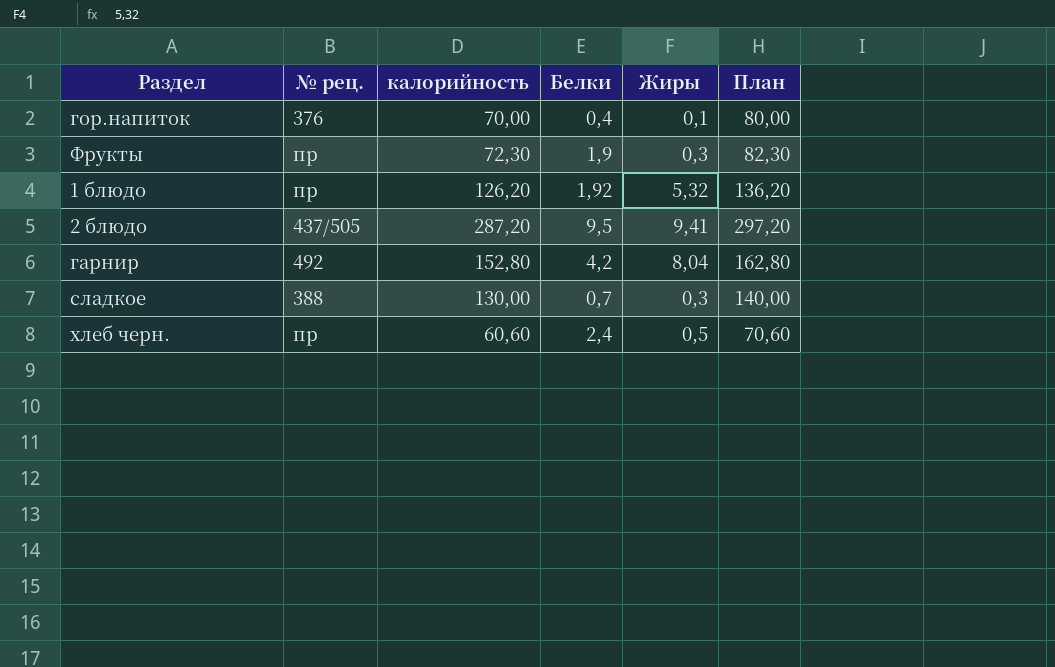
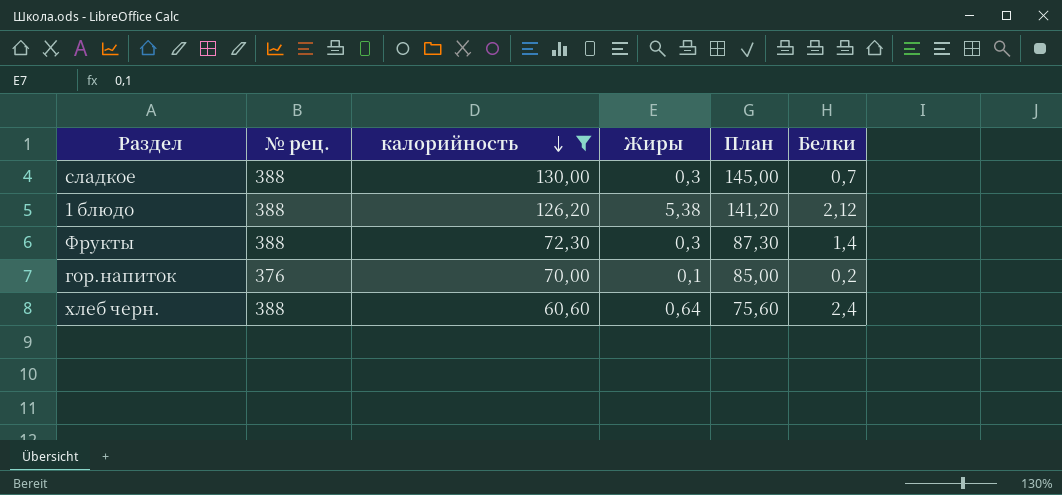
filter: none -> калорийность <= 130,00
row order: none -> калорийность descending
column План | formula: [калорийность] + 10 -> [калорийность] + 15
column Белки | position: 4 -> 6
1 блюдо | № рец.: пр -> 388
1 блюдо | Жиры: 5,32 -> 5,38
1 блюдо | Белки: 1,92 -> 2,12
Фрукты | № рец.: пр -> 388
Фрукты | Белки: 1,9 -> 1,4
гор.напиток | Белки: 0,4 -> 0,2
хлеб черн. | № рец.: пр -> 388
хлеб черн. | Жиры: 0,5 -> 0,64

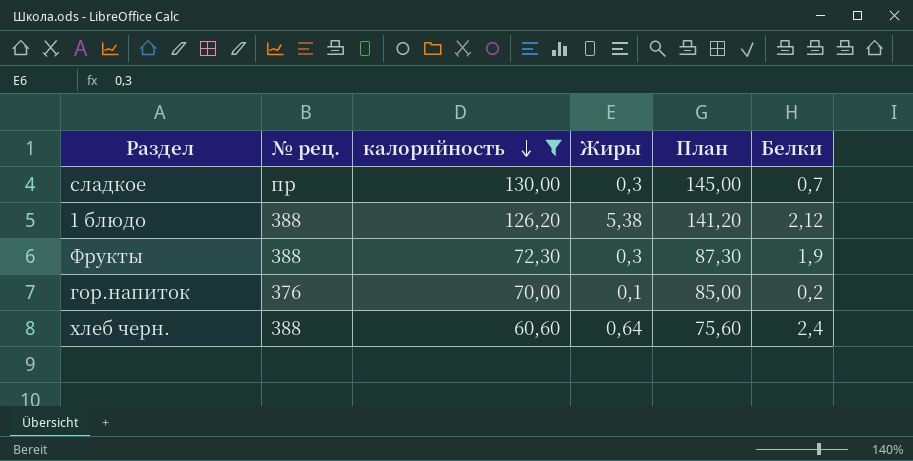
сладкое | № рец.: 388 -> пр
Фрукты | Белки: 1,4 -> 1,9

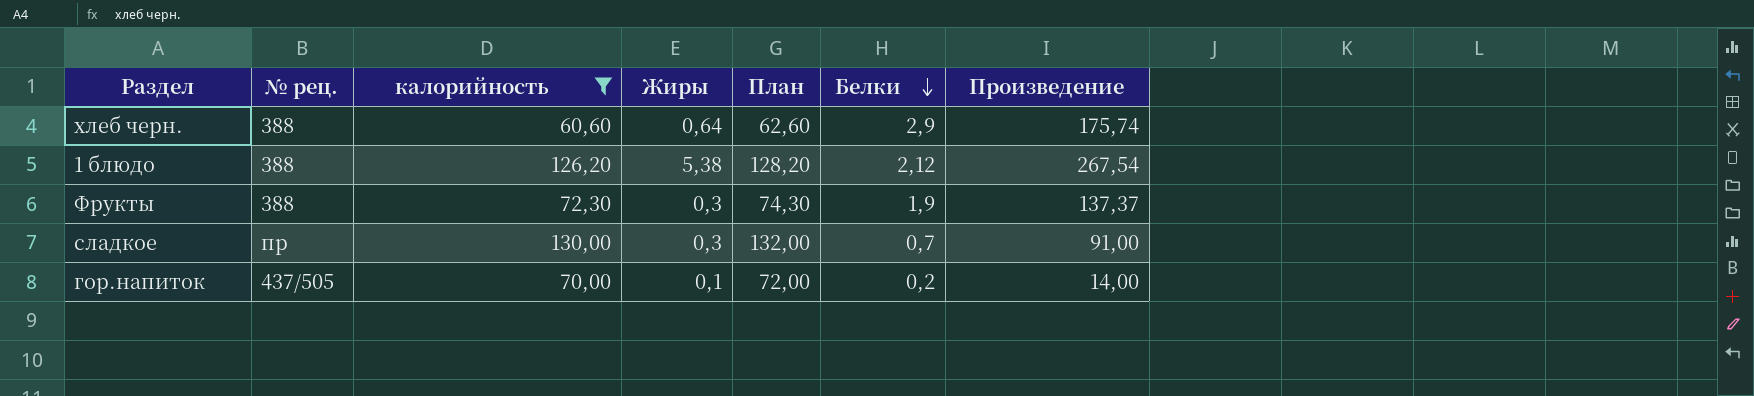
row order: калорийность descending -> Белки descending
column План | formula: [калорийность] + 15 -> [калорийность] + 2
column Произведение | formula: none -> [калорийность] * [Белки]
хлеб черн. | Белки: 2,4 -> 2,9
гор.напиток | № рец.: 376 -> 437/505

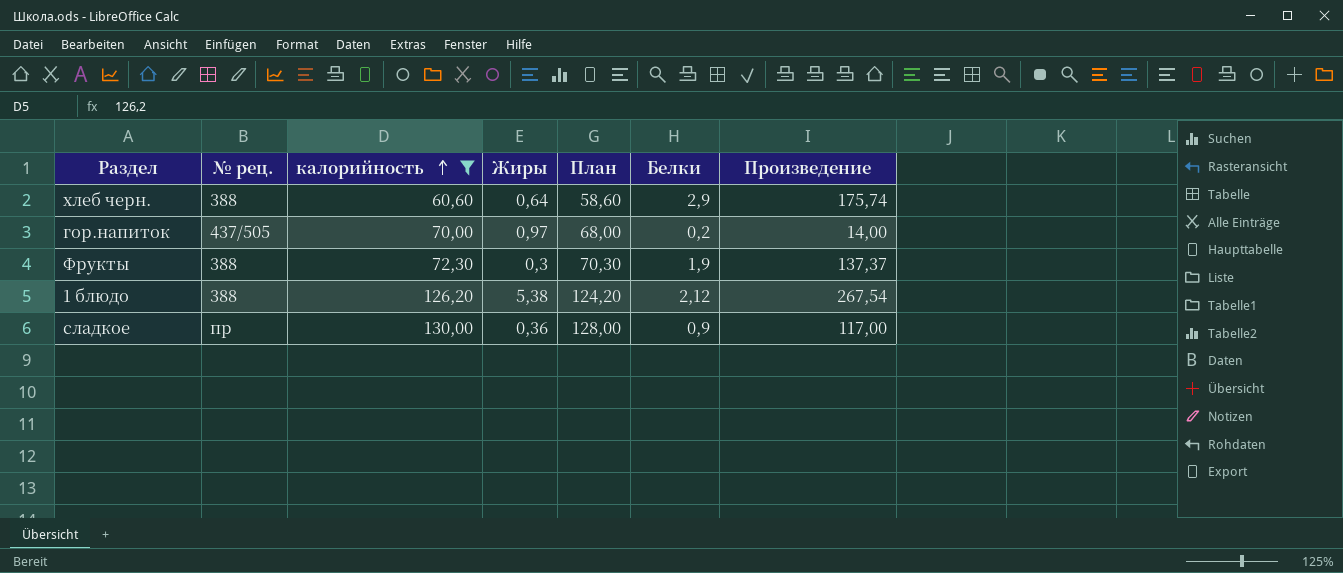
row order: Белки descending -> калорийность ascending
column План | formula: [калорийность] + 2 -> [калорийность] - 2
гор.напиток | Жиры: 0,1 -> 0,97
сладкое | Жиры: 0,3 -> 0,36
сладкое | Белки: 0,7 -> 0,9
сладкое | Произведение: 91,00 -> 117,00

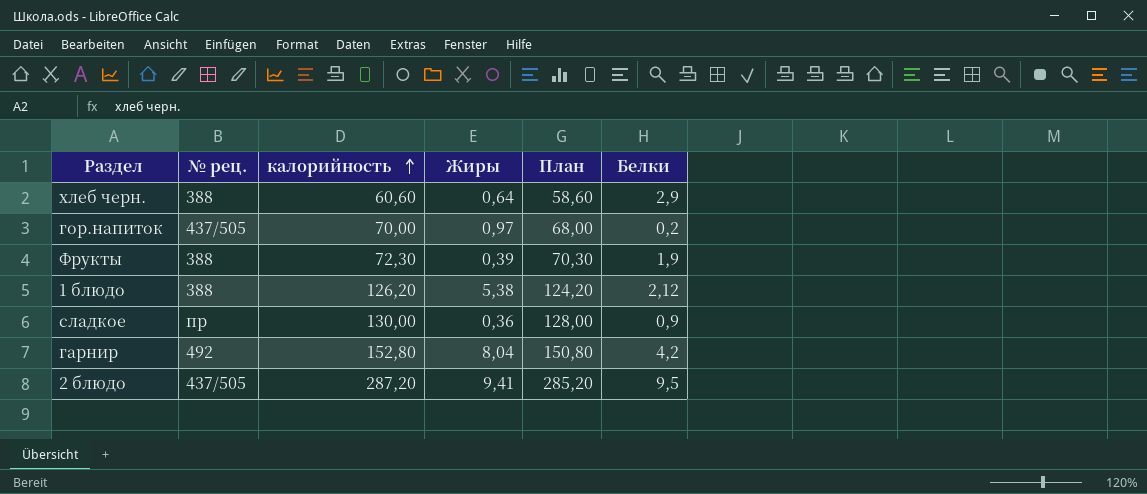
filter: калорийность <= 130,00 -> none
column Произведение | formula: [калорийность] * [Белки] -> none
Фрукты | Жиры: 0,3 -> 0,39

